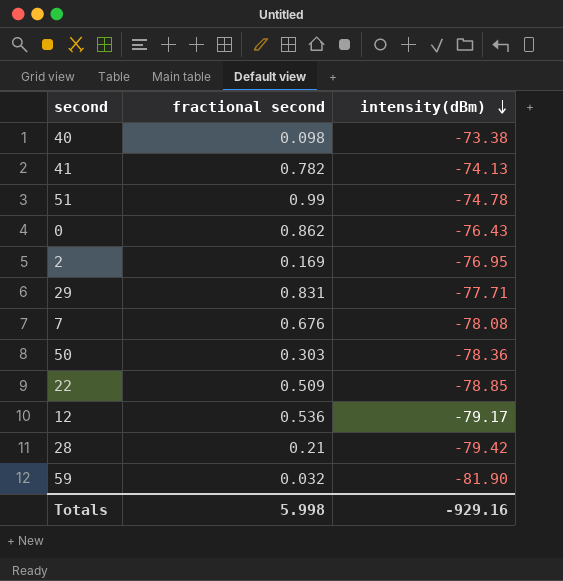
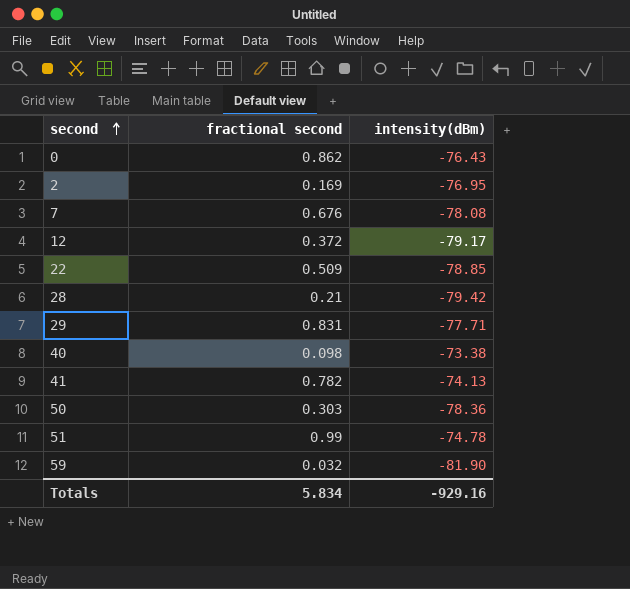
row order: intensity(dBm) descending -> second ascending
12 | fractional second: 0.536 -> 0.372
Totals | fractional second: 5.998 -> 5.834

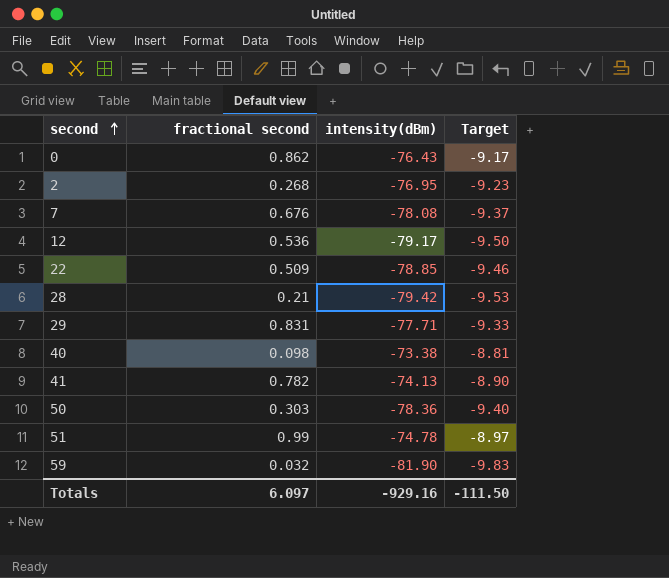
column Target | formula: none -> [intensity(dBm)] * 0.12
2 | fractional second: 0.169 -> 0.268
12 | fractional second: 0.372 -> 0.536
Totals | fractional second: 5.834 -> 6.097

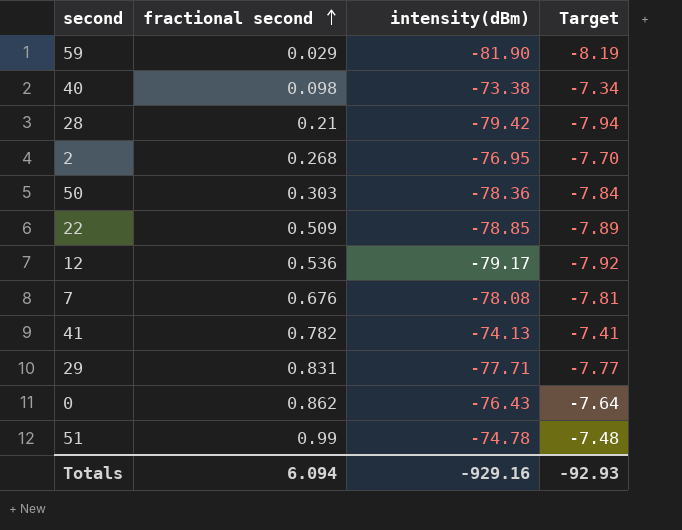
row order: second ascending -> fractional second ascending
column Target | formula: [intensity(dBm)] * 0.12 -> [intensity(dBm)] * 0.1
59 | fractional second: 0.032 -> 0.029
Totals | fractional second: 6.097 -> 6.094
Totals | Target: -111.50 -> -92.93

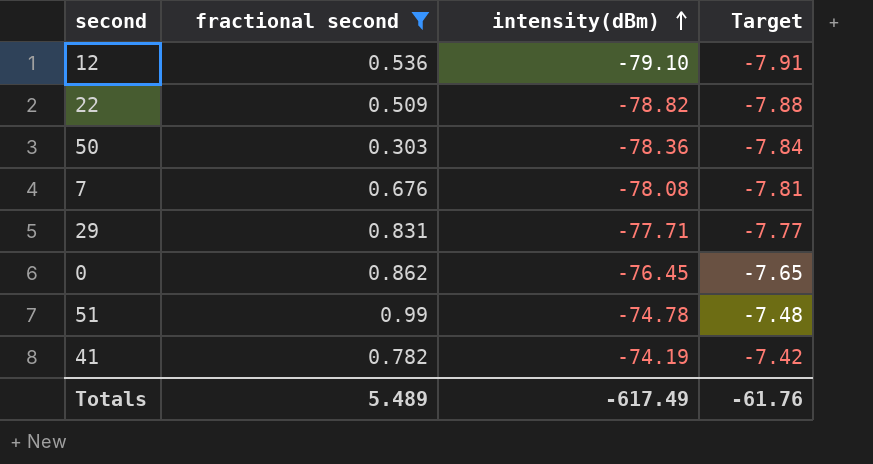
filter: none -> fractional second >= 0.303
row order: fractional second ascending -> intensity(dBm) ascending
12 | intensity(dBm): -79.17 -> -79.10
12 | Target: -7.92 -> -7.91
22 | intensity(dBm): -78.85 -> -78.82
22 | Target: -7.89 -> -7.88
0 | intensity(dBm): -76.43 -> -76.45
0 | Target: -7.64 -> -7.65
41 | intensity(dBm): -74.13 -> -74.19
41 | Target: -7.41 -> -7.42
Totals | fractional second: 6.094 -> 5.489
Totals | intensity(dBm): -929.16 -> -617.49
Totals | Target: -92.93 -> -61.76

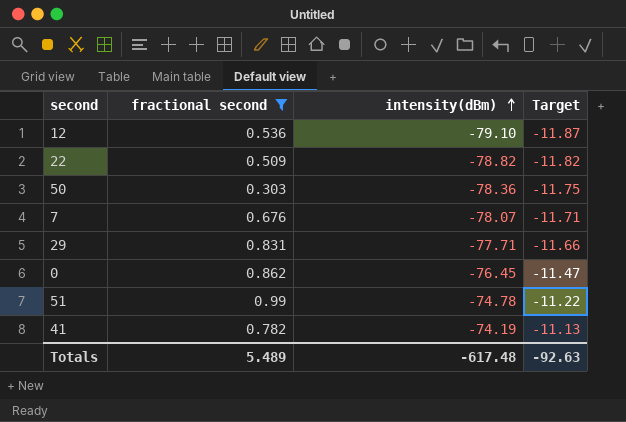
column Target | formula: [intensity(dBm)] * 0.1 -> [intensity(dBm)] * 0.15
7 | intensity(dBm): -78.08 -> -78.07
Totals | intensity(dBm): -617.49 -> -617.48
Totals | Target: -61.76 -> -92.63

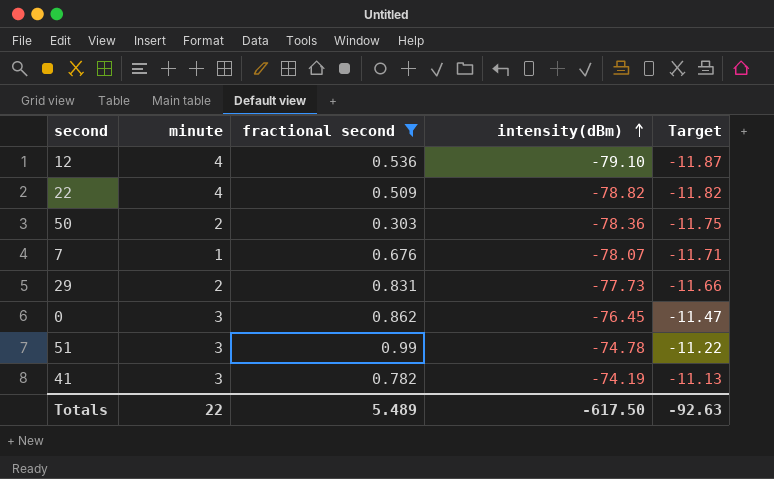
column minute | position: none -> 2
29 | intensity(dBm): -77.71 -> -77.73
Totals | intensity(dBm): -617.48 -> -617.50

